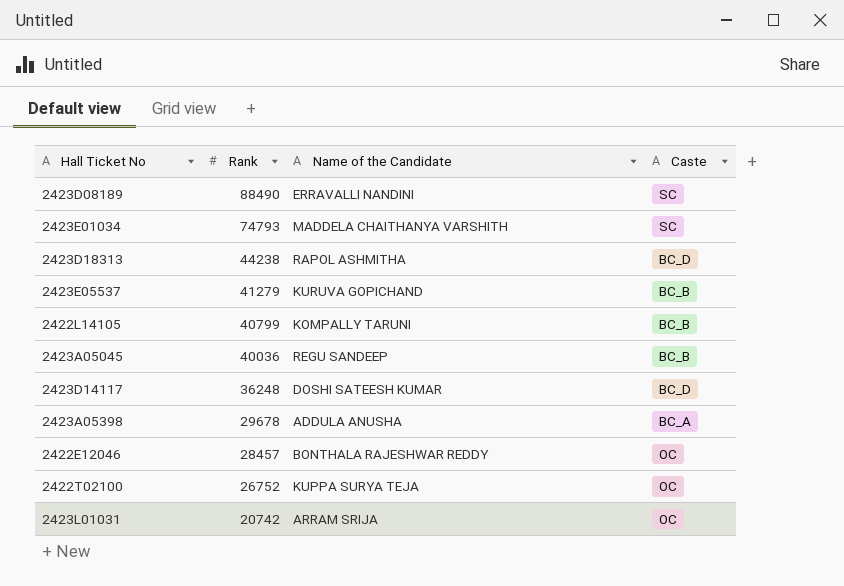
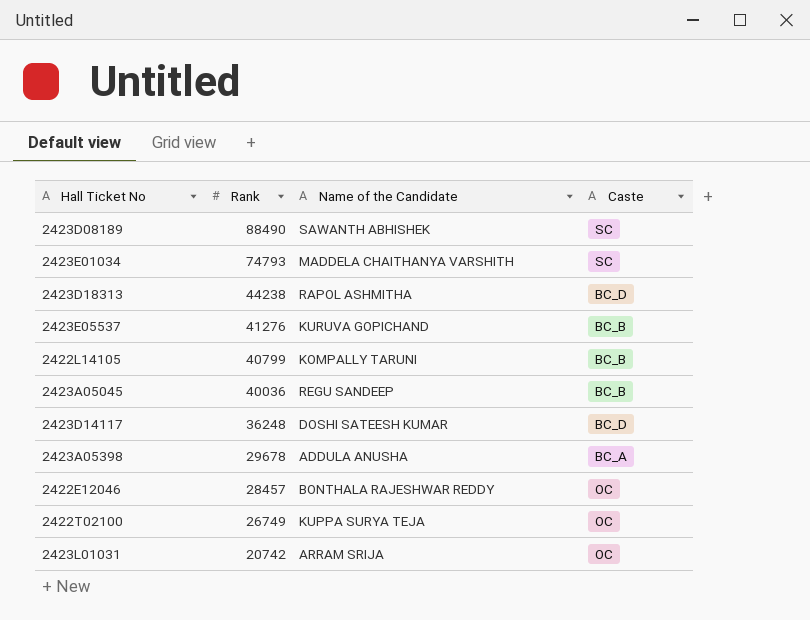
2423D08189 | Name of the Candidate: ERRAVALLI NANDINI -> SAWANTH ABHISHEK
2423E05537 | Rank: 41279 -> 41276
2422T02100 | Rank: 26752 -> 26749

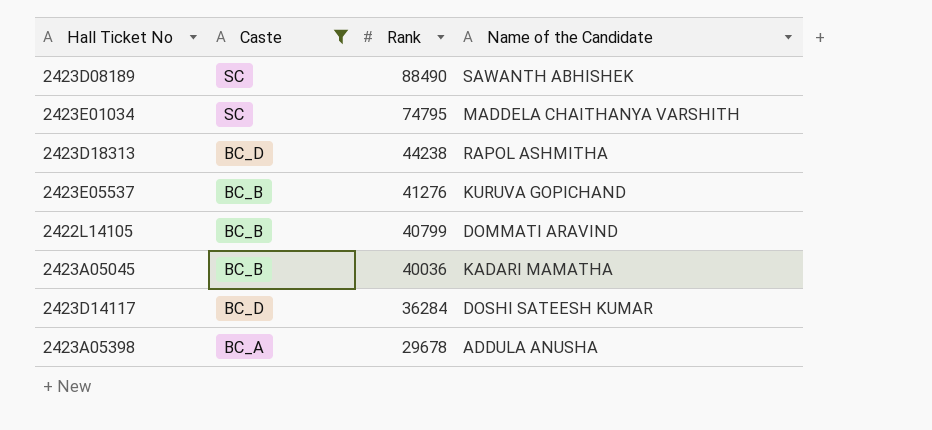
filter: none -> Caste != OC
column Caste | position: 4 -> 2
2423E01034 | Rank: 74793 -> 74795
2422L14105 | Name of the Candidate: KOMPALLY TARUNI -> DOMMATI ARAVIND
2423A05045 | Name of the Candidate: REGU SANDEEP -> KADARI MAMATHA
2423D14117 | Rank: 36248 -> 36284

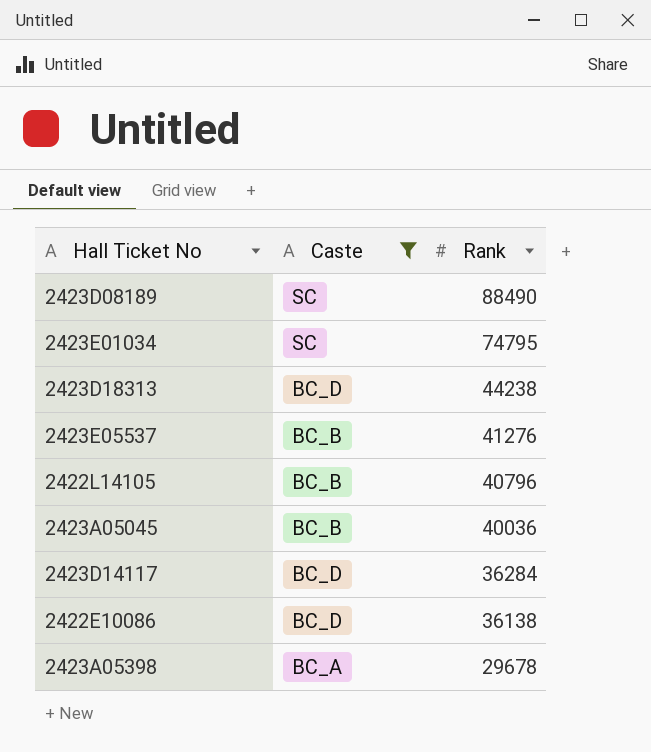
column Name of the Candidate | position: 4 -> none
2422L14105 | Rank: 40799 -> 40796
row 2422E10086: none -> BC_D | 36138

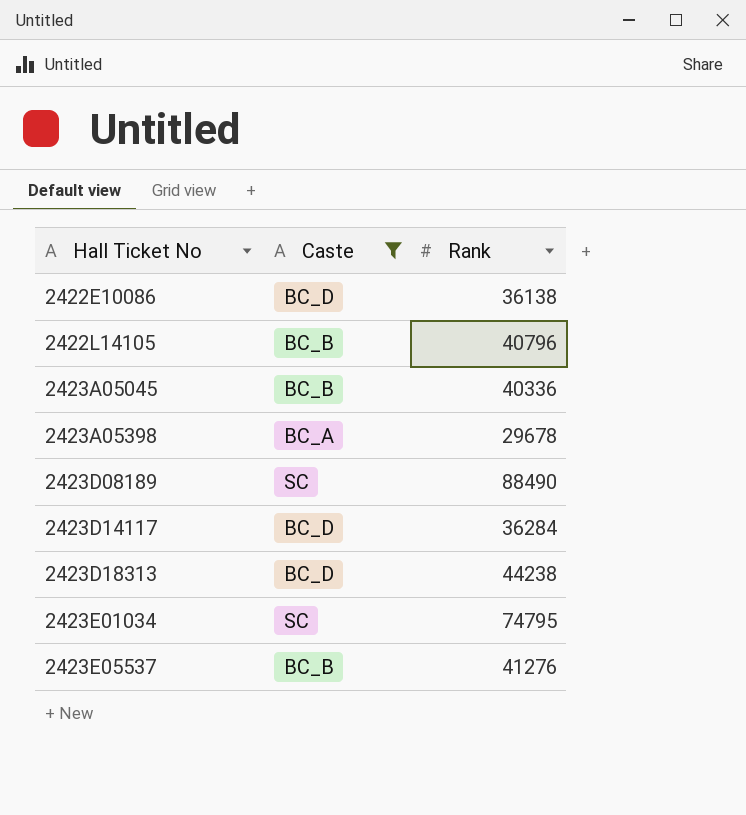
row order: Rank descending -> Hall Ticket No ascending
2423A05045 | Rank: 40036 -> 40336

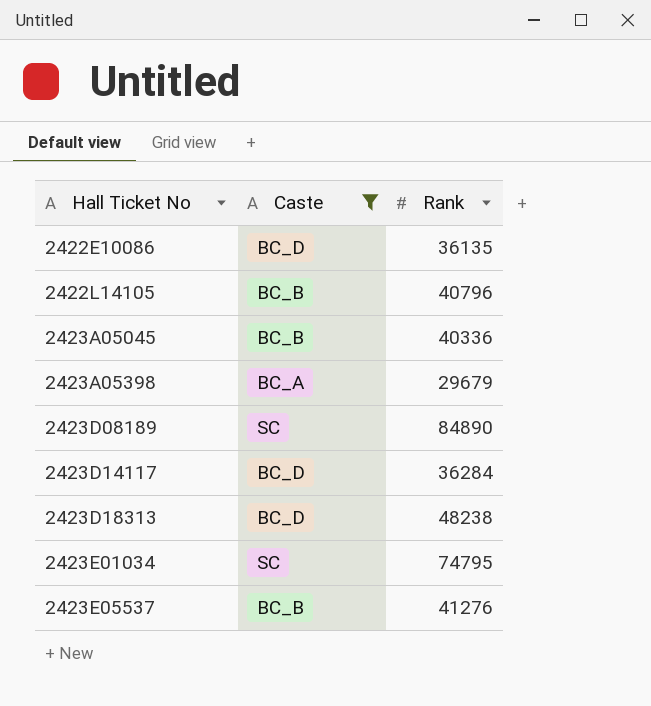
2422E10086 | Rank: 36138 -> 36135
2423A05398 | Rank: 29678 -> 29679
2423D08189 | Rank: 88490 -> 84890
2423D18313 | Rank: 44238 -> 48238

